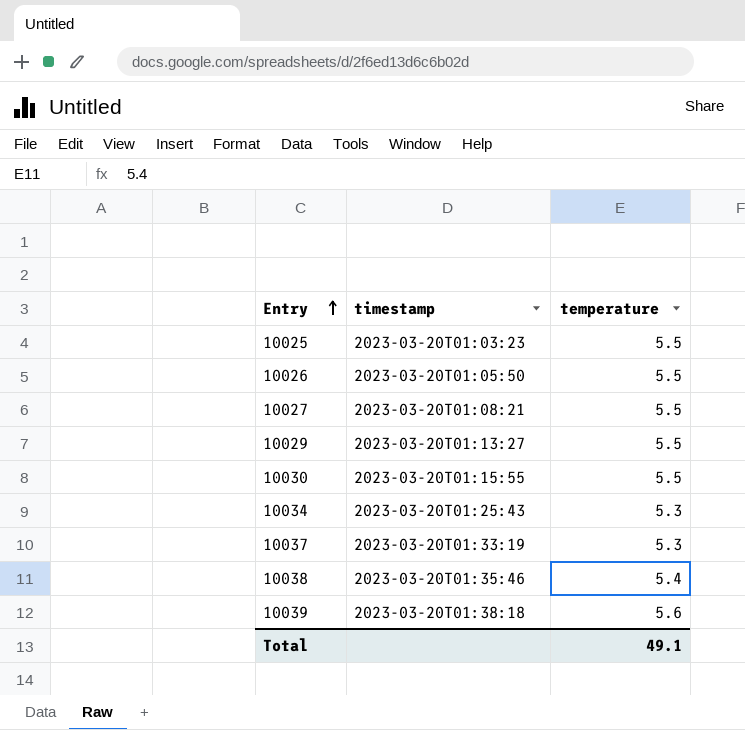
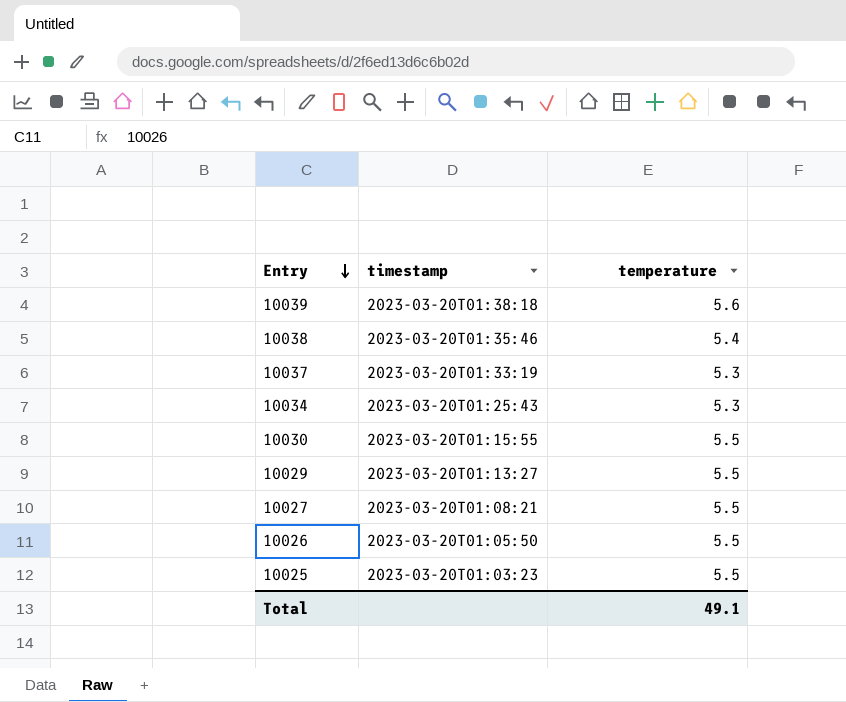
row order: Entry ascending -> Entry descending

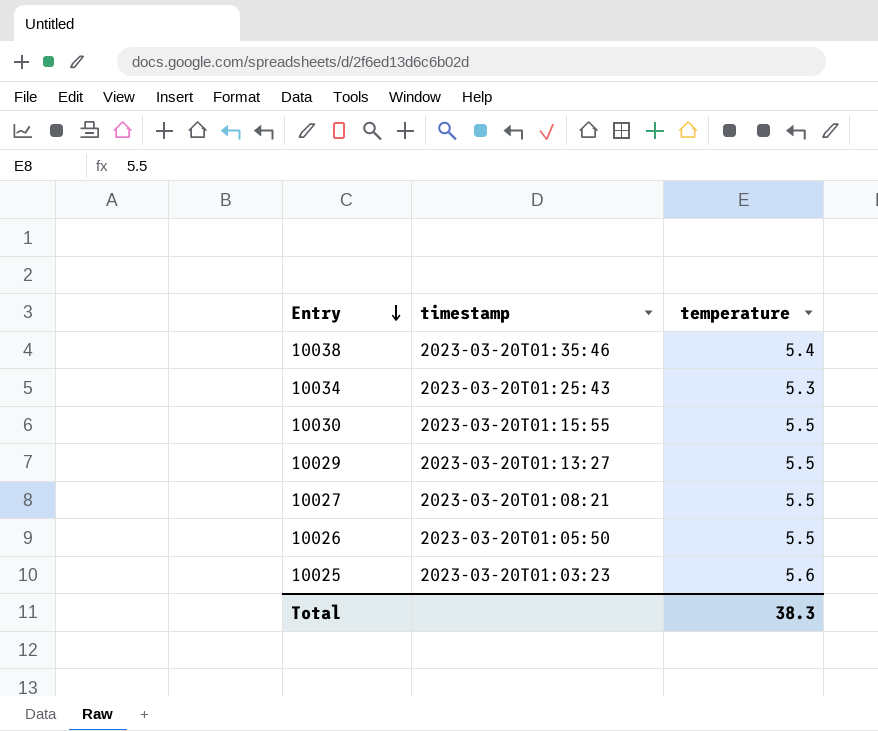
row 10039: 2023-03-20T01:38:18 | 5.6 -> none
row 10037: 2023-03-20T01:33:19 | 5.3 -> none
10025 | temperature: 5.5 -> 5.6
Total | temperature: 49.1 -> 38.3

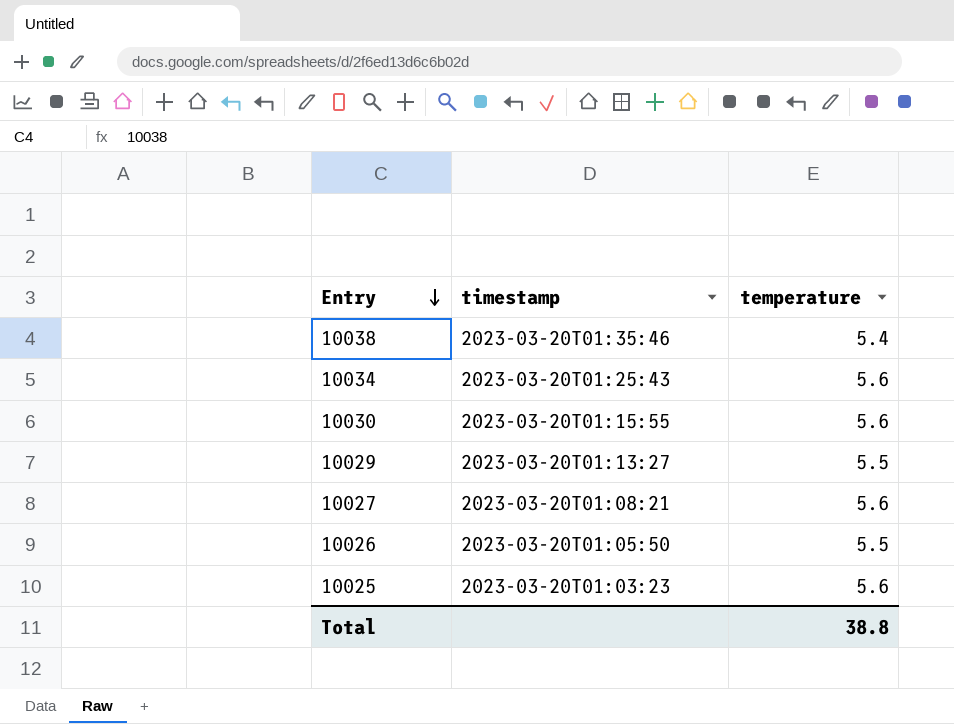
10034 | temperature: 5.3 -> 5.6
10030 | temperature: 5.5 -> 5.6
10027 | temperature: 5.5 -> 5.6
Total | temperature: 38.3 -> 38.8

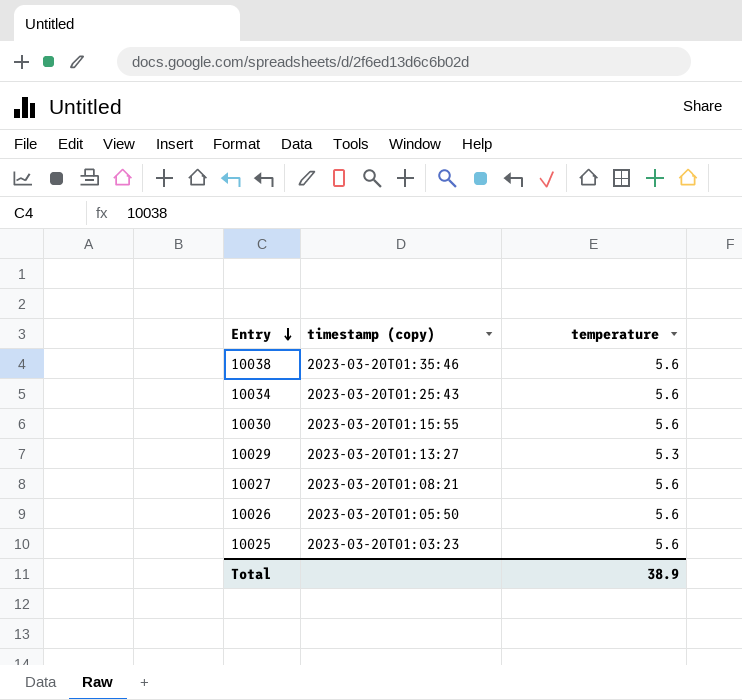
column name: timestamp -> timestamp (copy)
10038 | temperature: 5.4 -> 5.6
10029 | temperature: 5.5 -> 5.3
10026 | temperature: 5.5 -> 5.6
Total | temperature: 38.8 -> 38.9

